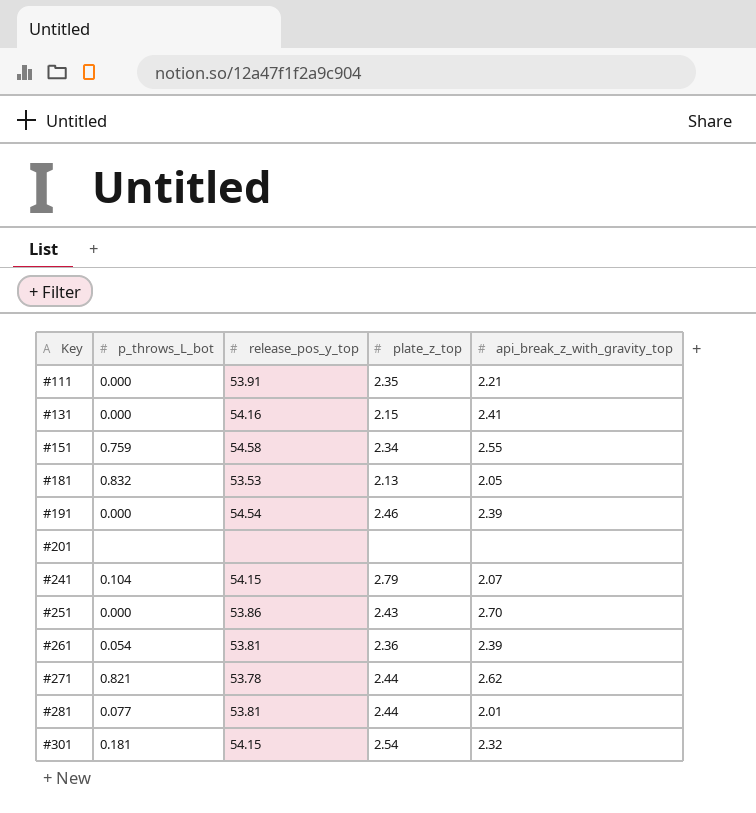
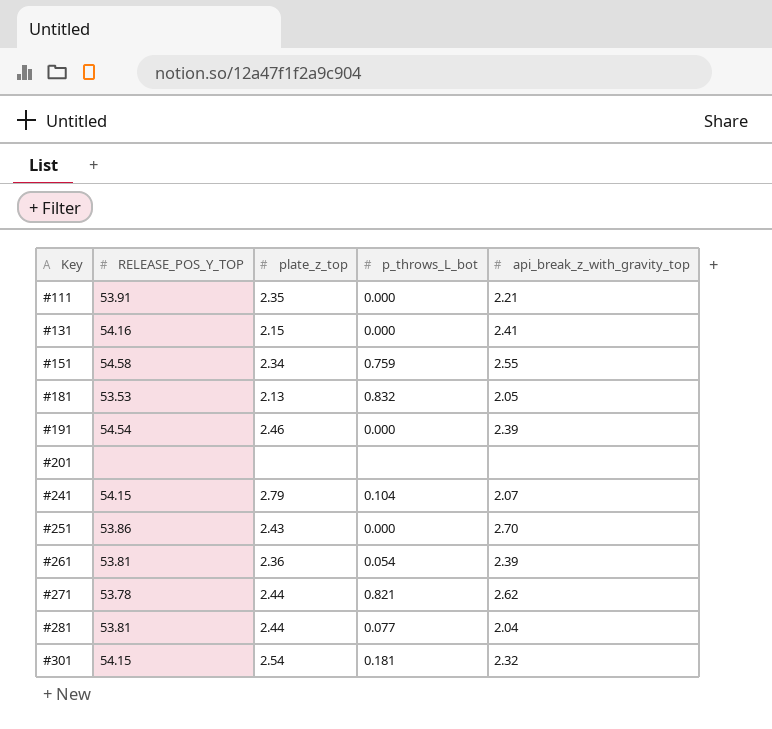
column name: release_pos_y_top -> RELEASE_POS_Y_TOP
column p_throws_L_bot | position: 2 -> 4
#281 | api_break_z_with_gravity_top: 2.01 -> 2.04

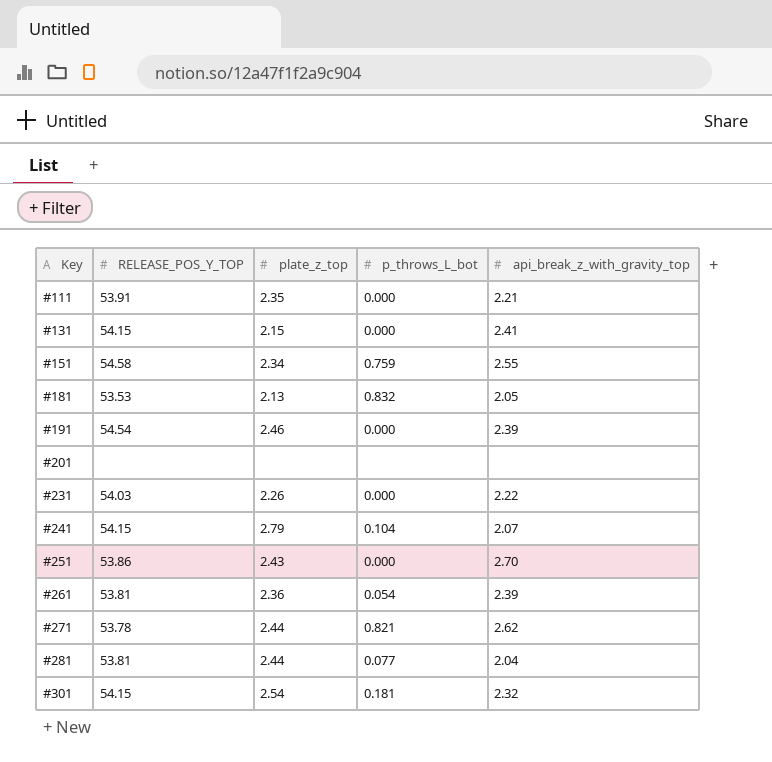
#131 | RELEASE_POS_Y_TOP: 54.16 -> 54.15
row #231: none -> 54.03 | 2.26 | 0.000 | 2.22

